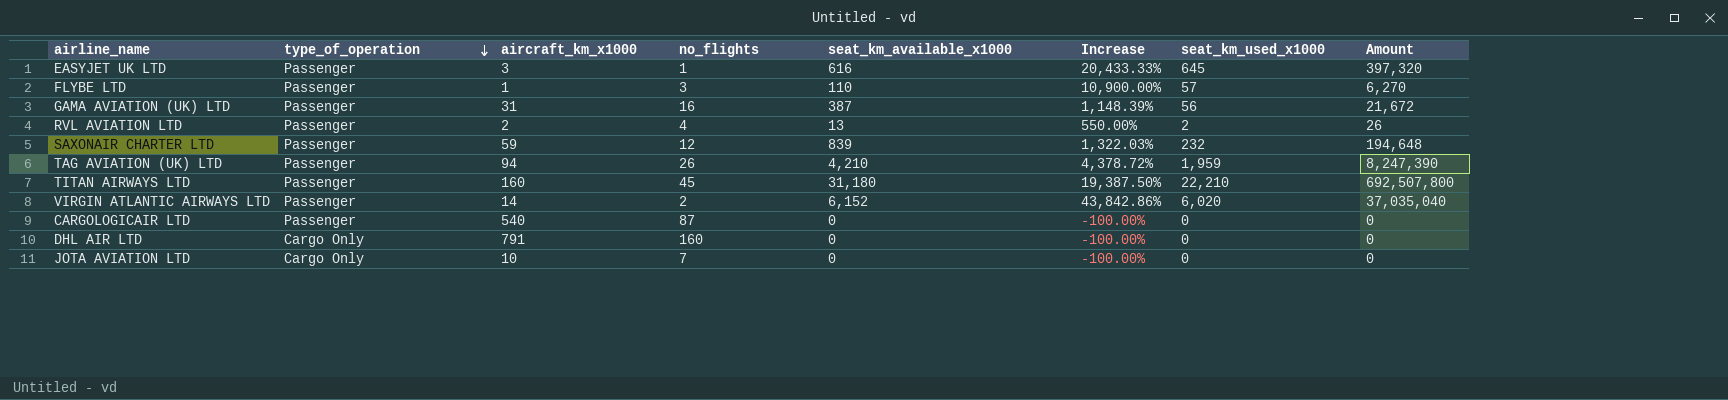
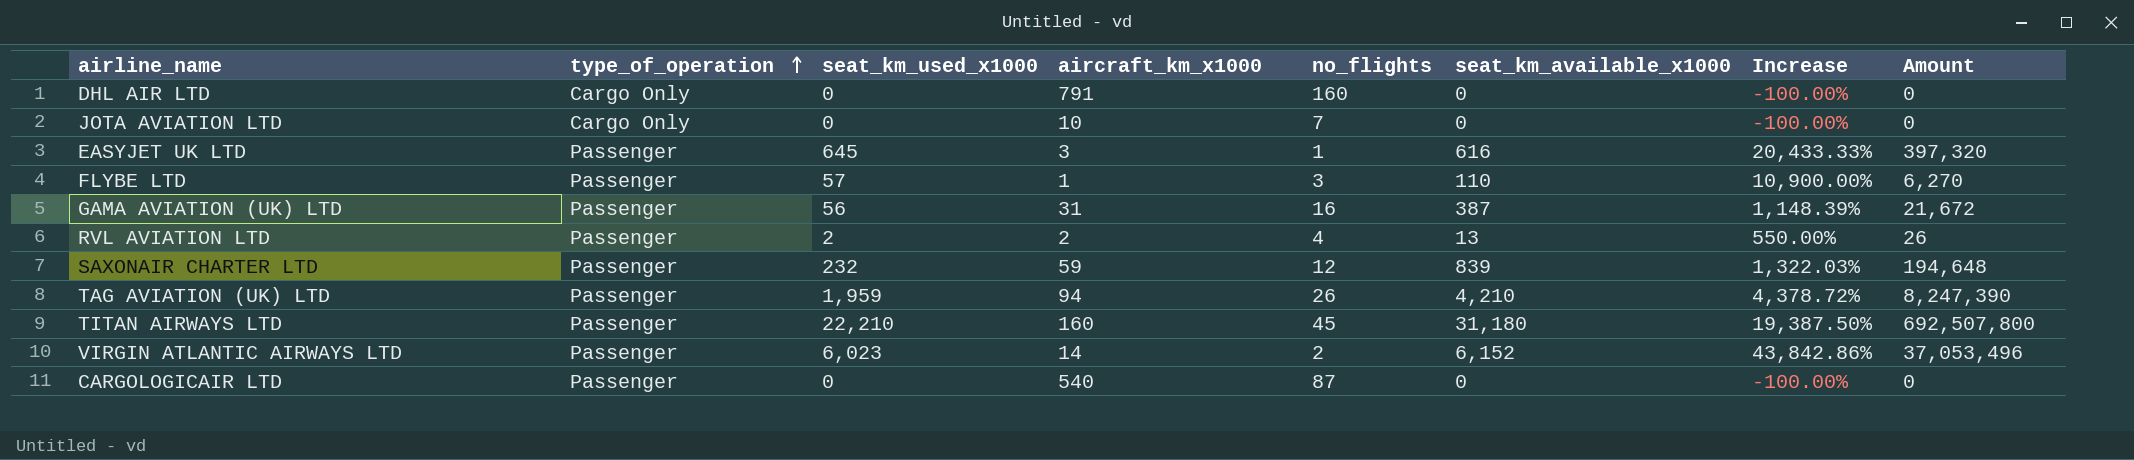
row order: type_of_operation descending -> type_of_operation ascending
column seat_km_used_x1000 | position: 7 -> 3
VIRGIN ATLANTIC AIRWAYS LTD | seat_km_used_x1000: 6,020 -> 6,023
VIRGIN ATLANTIC AIRWAYS LTD | Amount: 37,035,040 -> 37,053,496

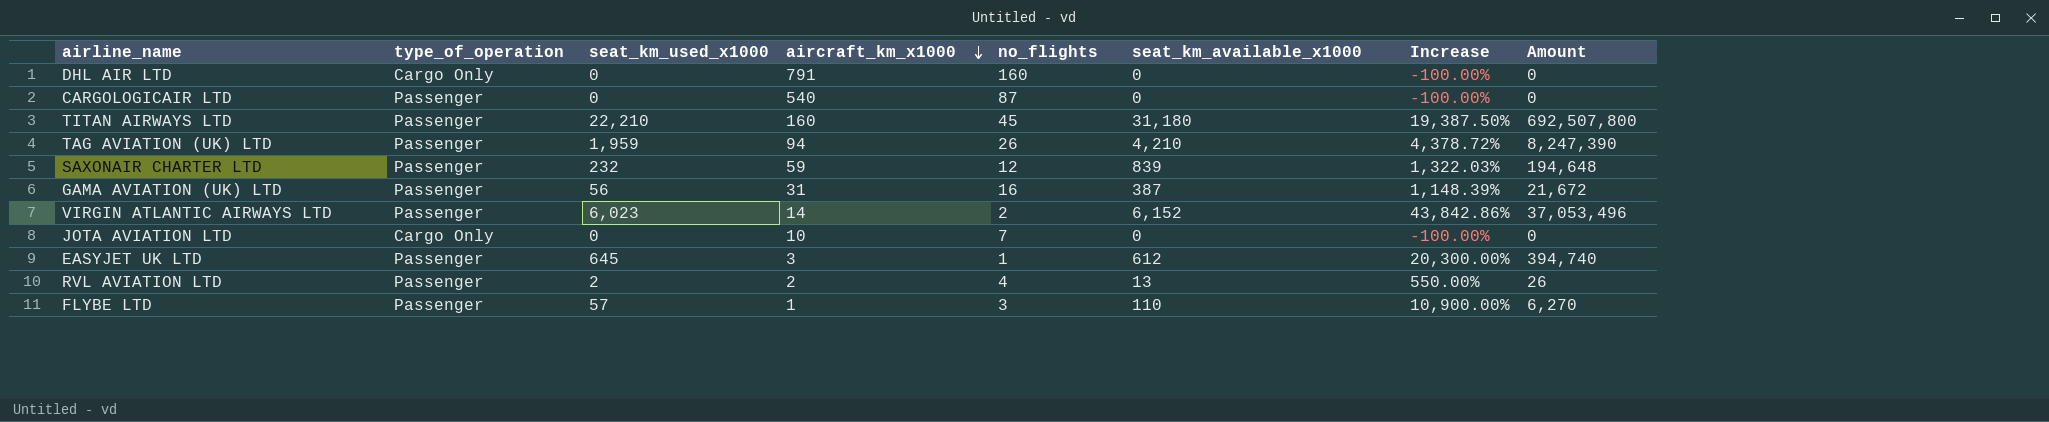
row order: type_of_operation ascending -> aircraft_km_x1000 descending
EASYJET UK LTD | seat_km_available_x1000: 616 -> 612
EASYJET UK LTD | Increase: 20,433.33% -> 20,300.00%
EASYJET UK LTD | Amount: 397,320 -> 394,740

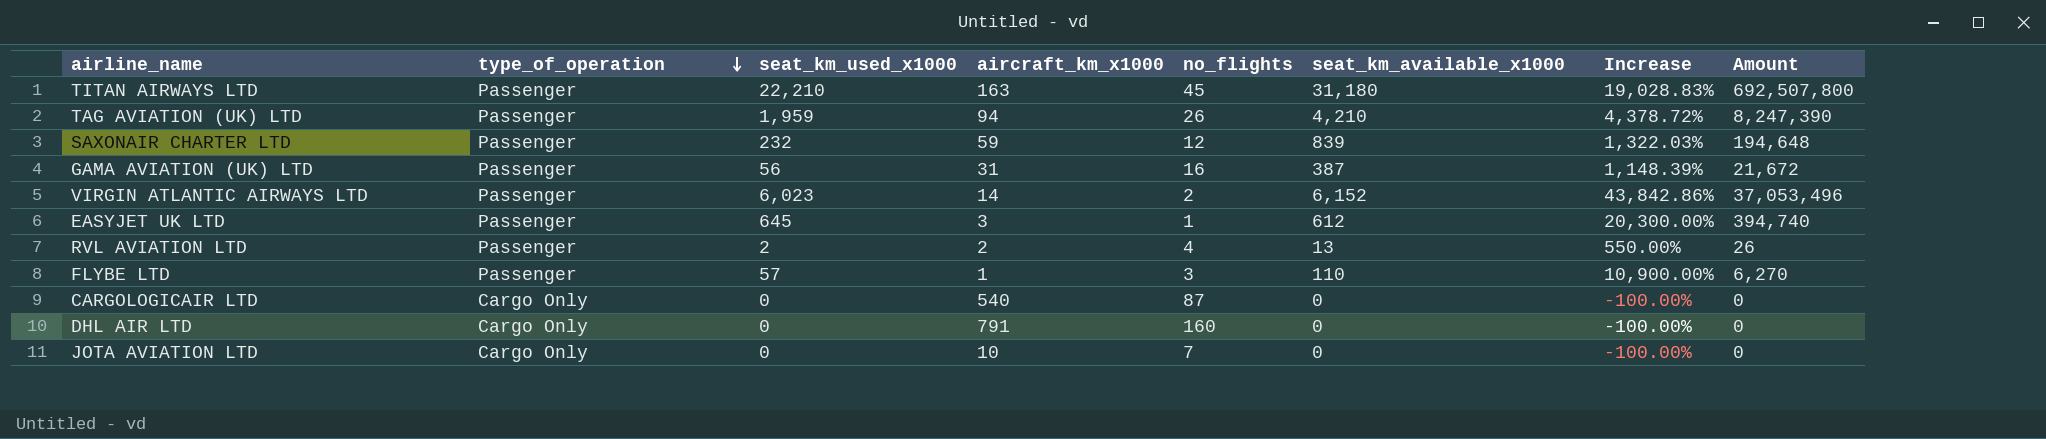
row order: aircraft_km_x1000 descending -> type_of_operation descending
TITAN AIRWAYS LTD | aircraft_km_x1000: 160 -> 163
TITAN AIRWAYS LTD | Increase: 19,387.50% -> 19,028.83%
CARGOLOGICAIR LTD | type_of_operation: Passenger -> Cargo Only

